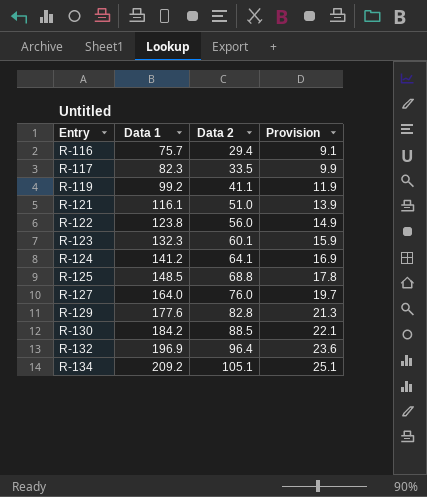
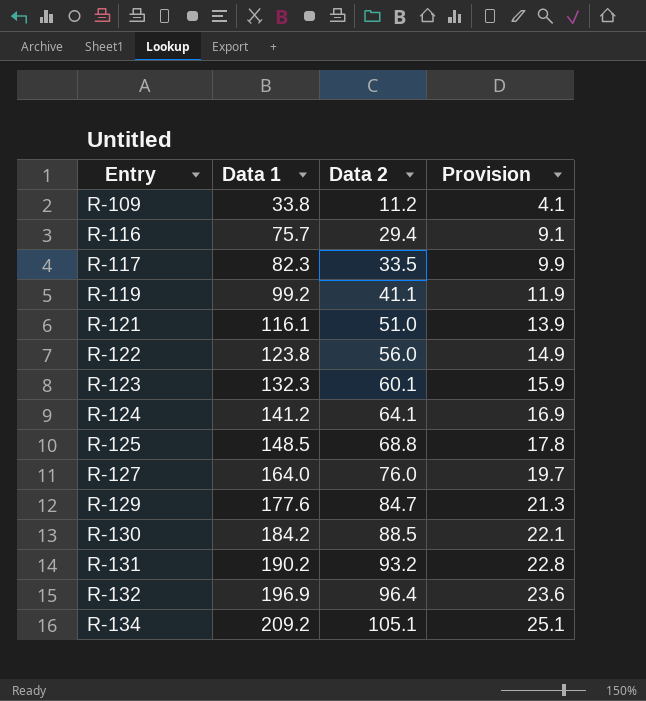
row R-109: none -> 33.8 | 11.2 | 4.1
R-129 | Data 2: 82.8 -> 84.7
row R-131: none -> 190.2 | 93.2 | 22.8

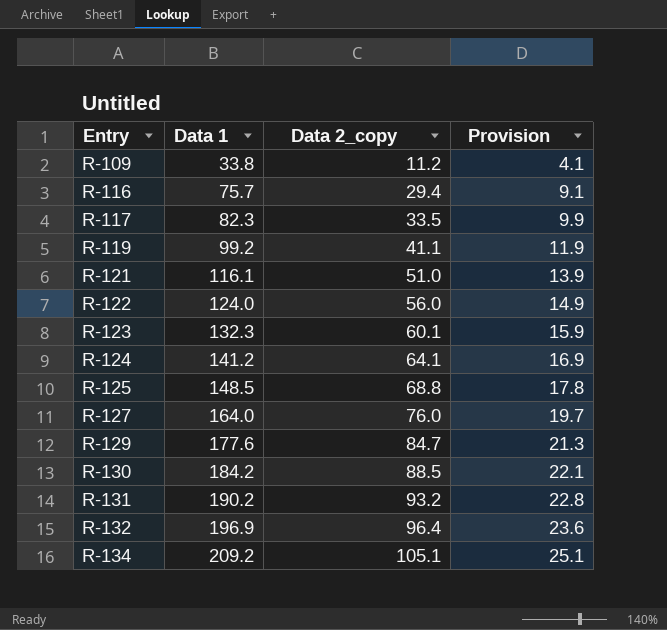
column name: Data 2 -> Data 2_copy
R-122 | Data 1: 123.8 -> 124.0

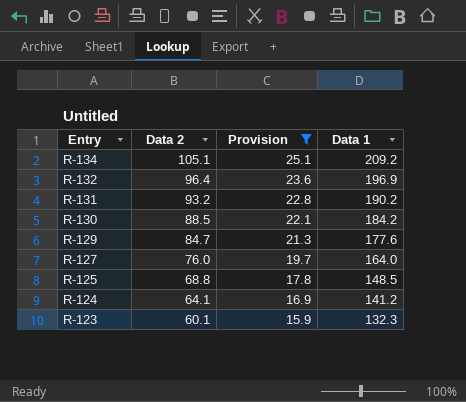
filter: none -> Provision >= 15.9
row order: Entry ascending -> Entry descending
column name: Data 2_copy -> Data 2
column Data 1 | position: 2 -> 4

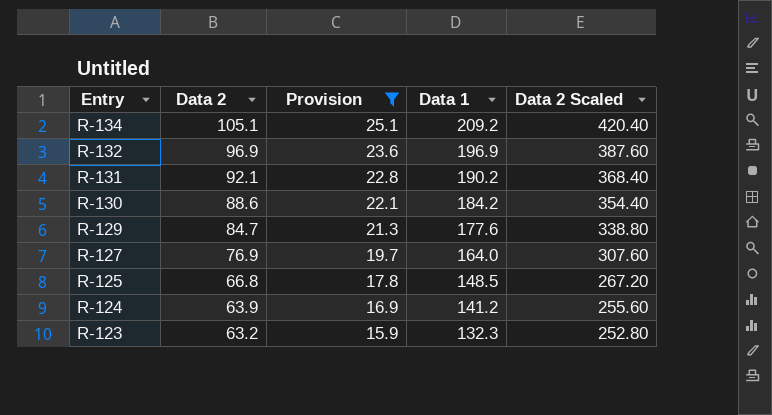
column Data 2 Scaled | formula: none -> [Data 2] * 4
R-132 | Data 2: 96.4 -> 96.9
R-131 | Data 2: 93.2 -> 92.1
R-130 | Data 2: 88.5 -> 88.6
R-127 | Data 2: 76.0 -> 76.9
R-125 | Data 2: 68.8 -> 66.8
R-124 | Data 2: 64.1 -> 63.9
R-123 | Data 2: 60.1 -> 63.2

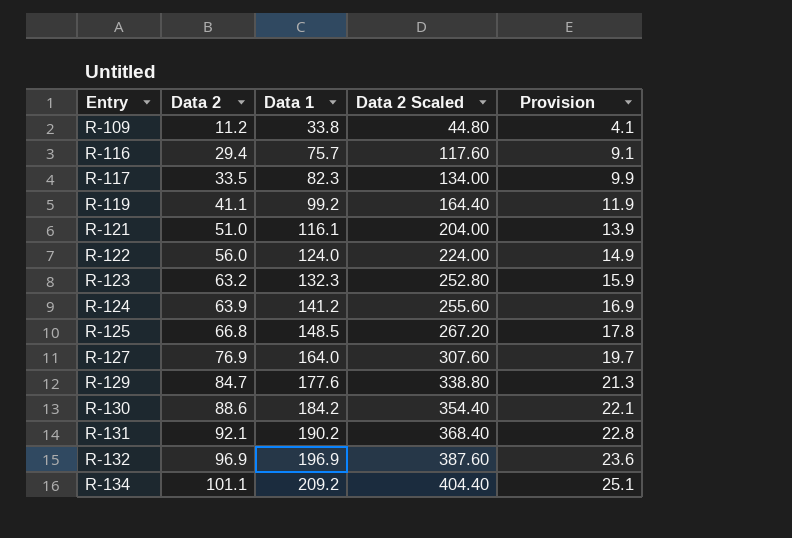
filter: Provision >= 15.9 -> none
row order: Entry descending -> Entry ascending
column Provision | position: 3 -> 5
R-134 | Data 2: 105.1 -> 101.1
R-134 | Data 2 Scaled: 420.40 -> 404.40

